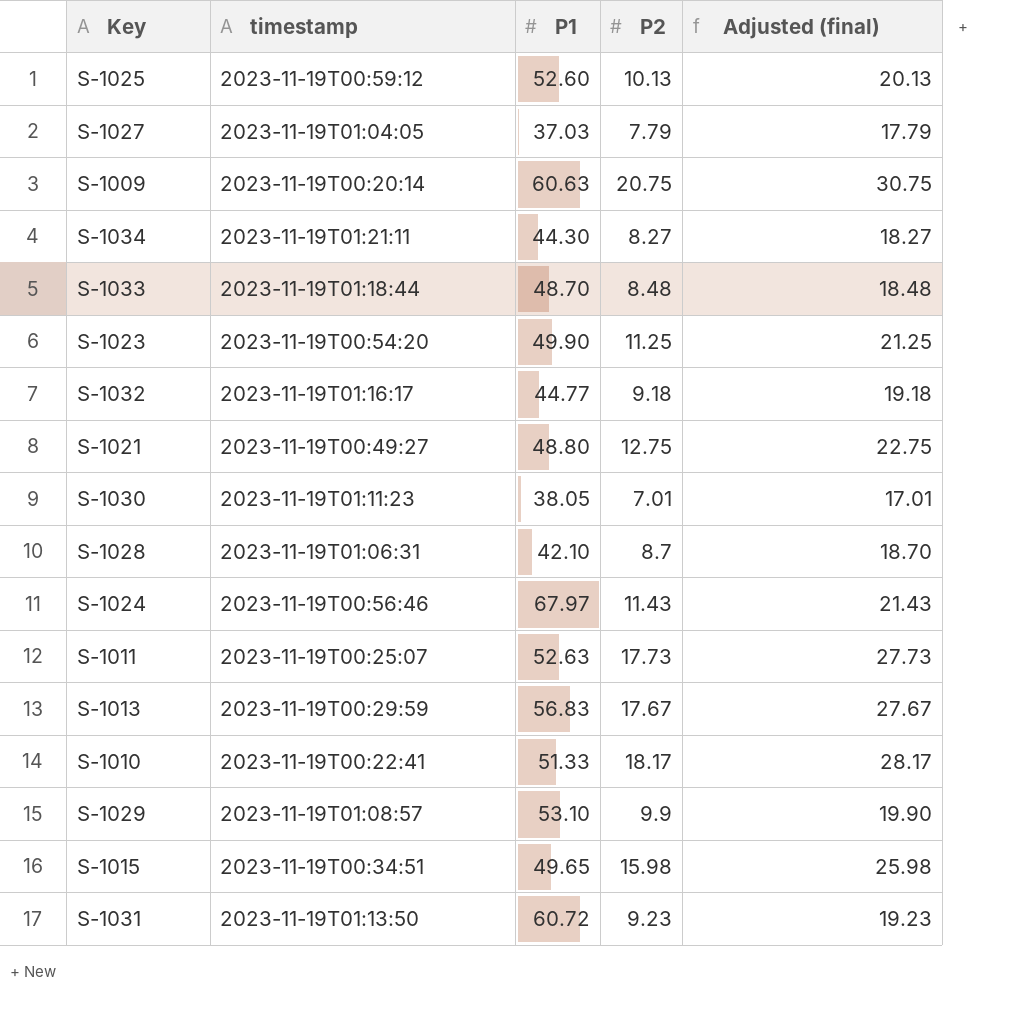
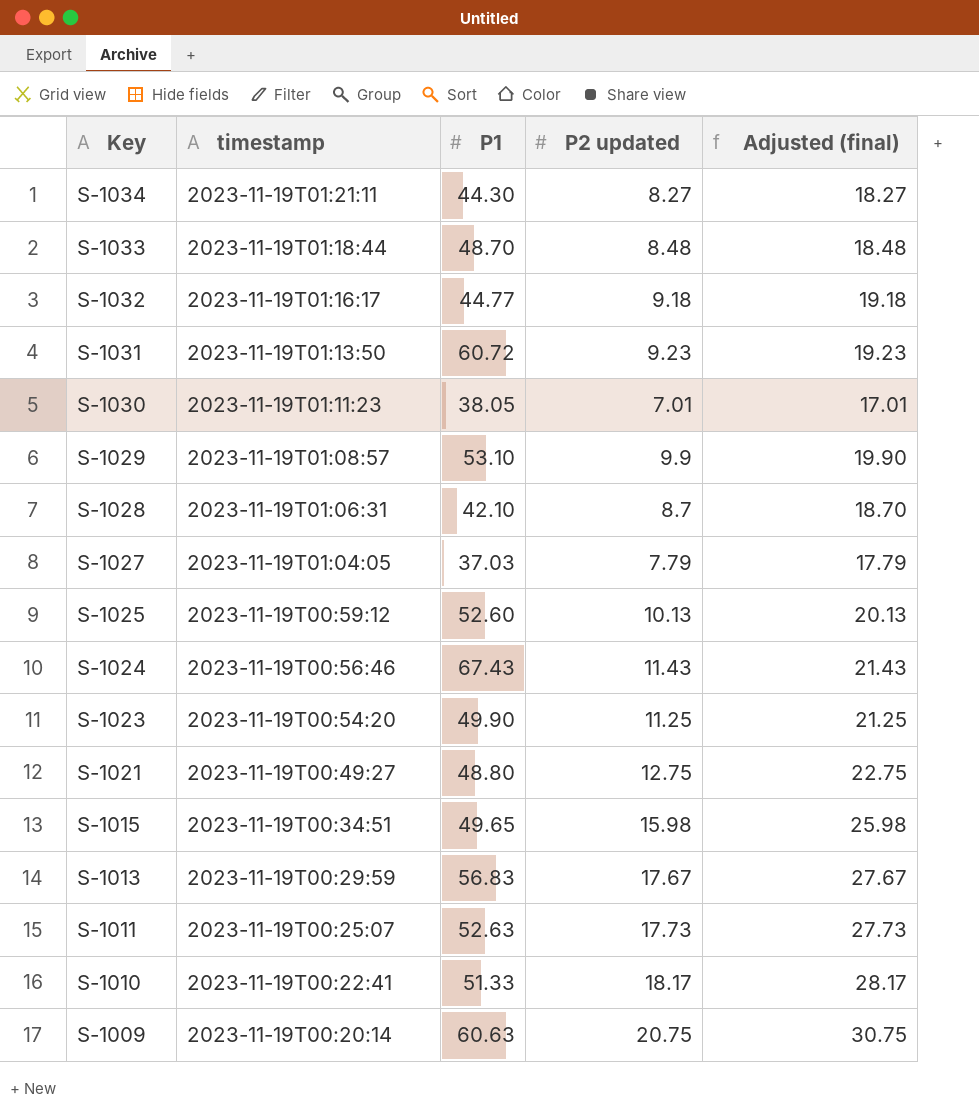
row order: none -> Key descending
column name: P2 -> P2 updated
S-1024 | P1: 67.97 -> 67.43

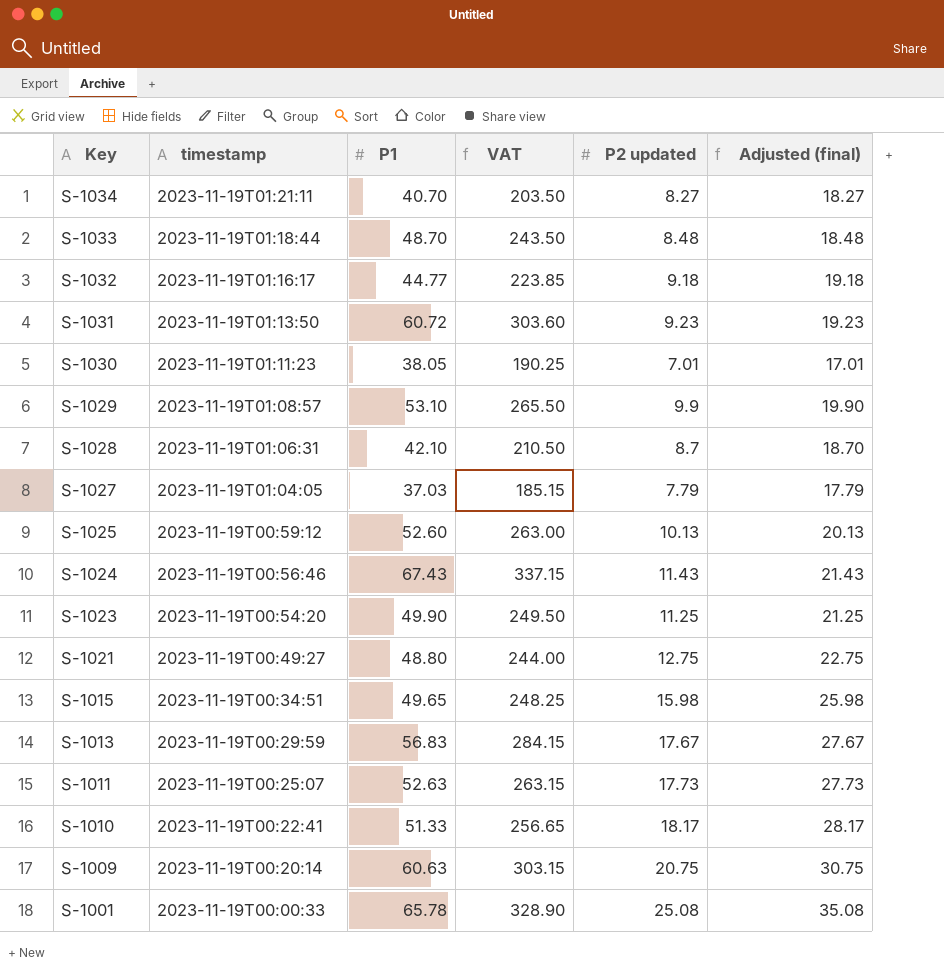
column VAT | formula: none -> [P1] * 5
S-1034 | P1: 44.30 -> 40.70
row S-1001: none -> 2023-11-19T00:00:33 | 65.78 | 328.90 | 25.08 | 35.08

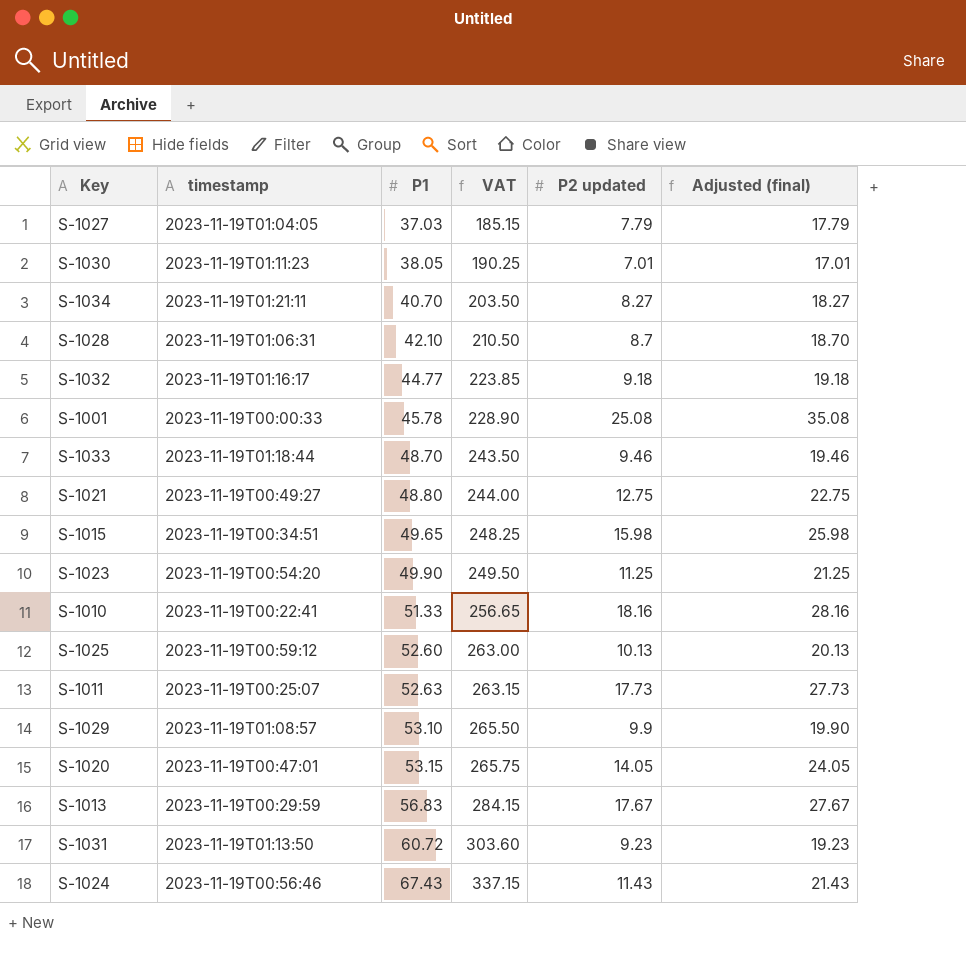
row order: Key descending -> P1 ascending
row S-1009: 2023-11-19T00:20:14 | 60.63 | 303.15 | 20.75 | 30.75 -> none
S-1001 | P1: 65.78 -> 45.78
S-1001 | VAT: 328.90 -> 228.90
S-1033 | P2 updated: 8.48 -> 9.46
S-1033 | Adjusted (final): 18.48 -> 19.46
S-1010 | P2 updated: 18.17 -> 18.16
S-1010 | Adjusted (final): 28.17 -> 28.16
row S-1020: none -> 2023-11-19T00:47:01 | 53.15 | 265.75 | 14.05 | 24.05

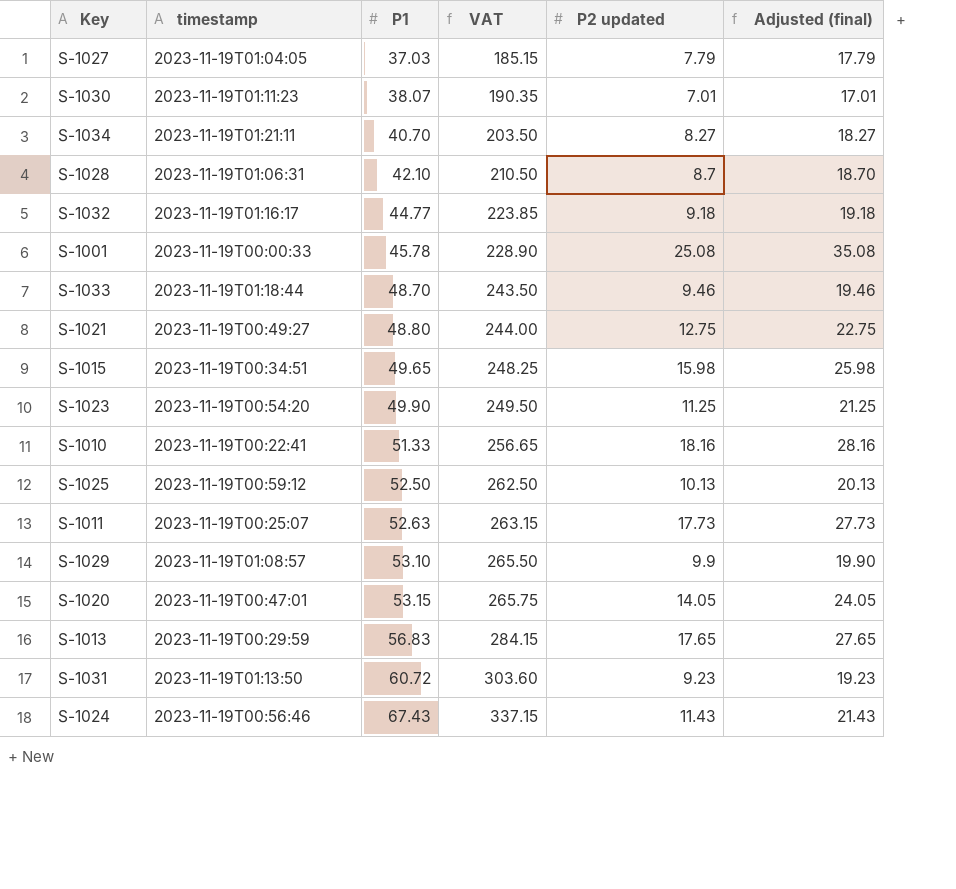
S-1030 | P1: 38.05 -> 38.07
S-1030 | VAT: 190.25 -> 190.35
S-1025 | P1: 52.60 -> 52.50
S-1025 | VAT: 263.00 -> 262.50
S-1013 | P2 updated: 17.67 -> 17.65
S-1013 | Adjusted (final): 27.67 -> 27.65

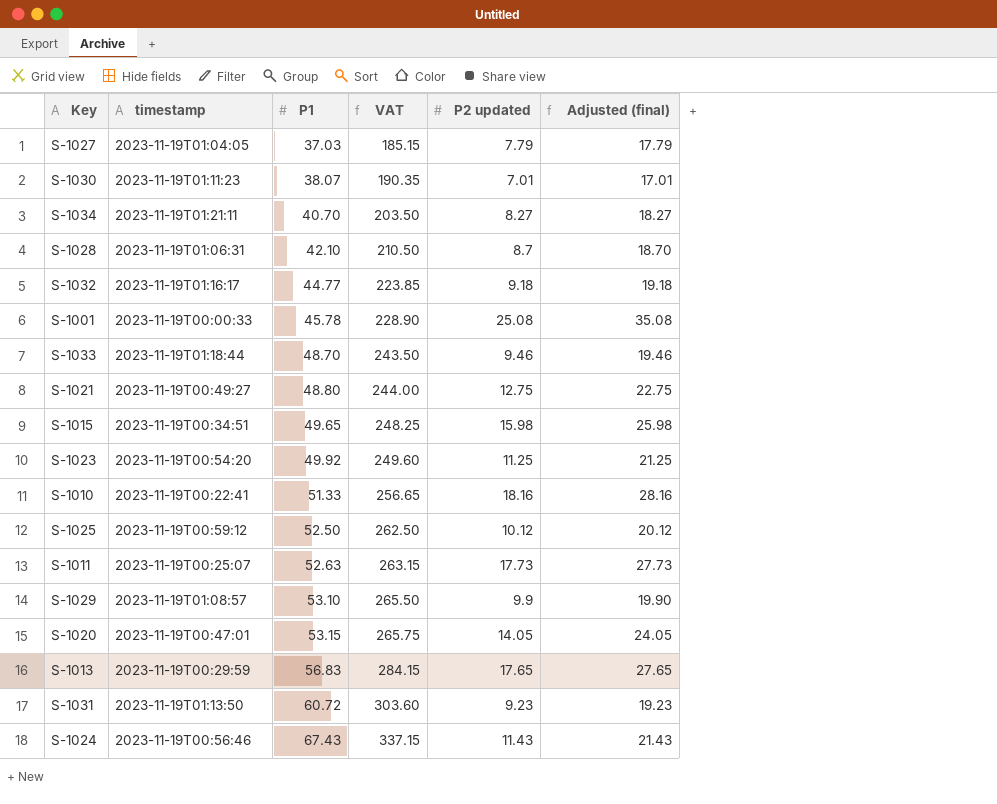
S-1023 | P1: 49.90 -> 49.92
S-1023 | VAT: 249.50 -> 249.60
S-1025 | P2 updated: 10.13 -> 10.12
S-1025 | Adjusted (final): 20.13 -> 20.12

